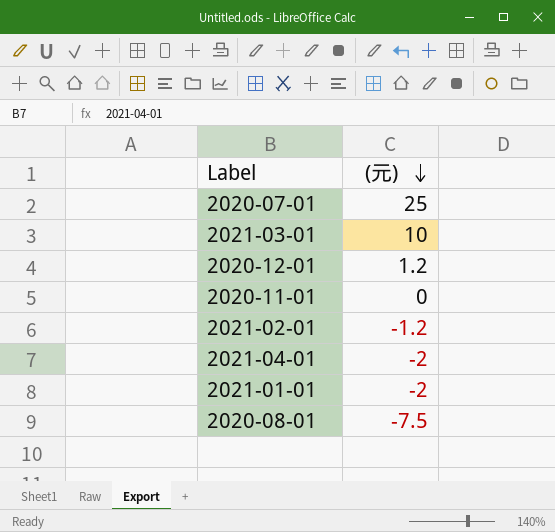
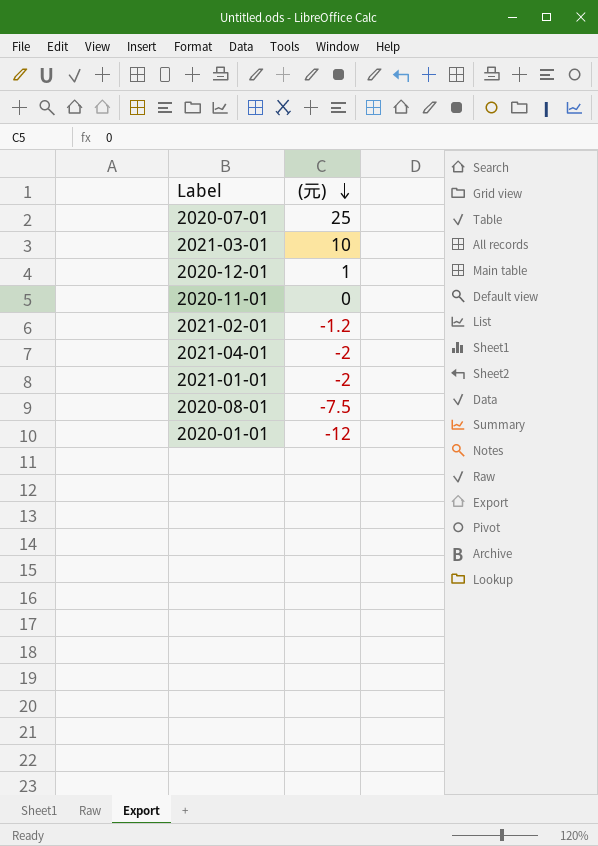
2020-12-01 | (元): 1.2 -> 1
row 2020-01-01: none -> -12

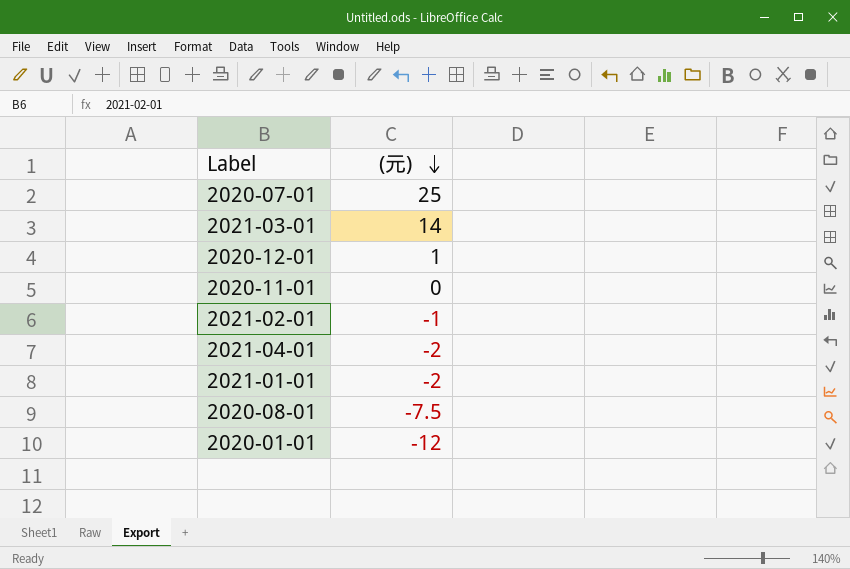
2021-03-01 | (元): 10 -> 14
2021-02-01 | (元): -1.2 -> -1

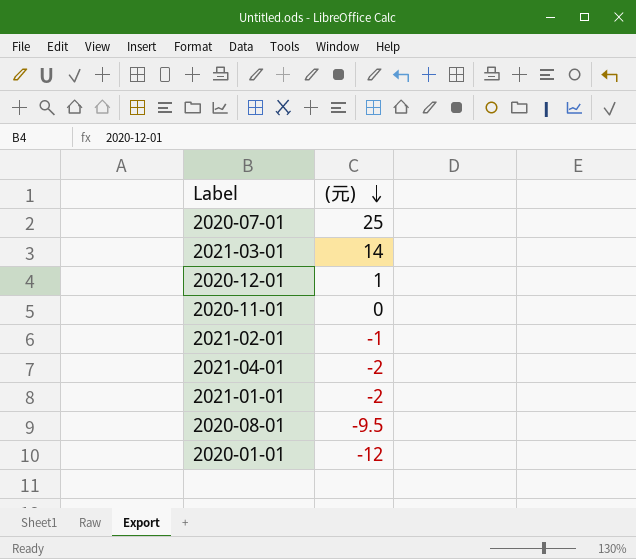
2020-08-01 | (元): -7.5 -> -9.5

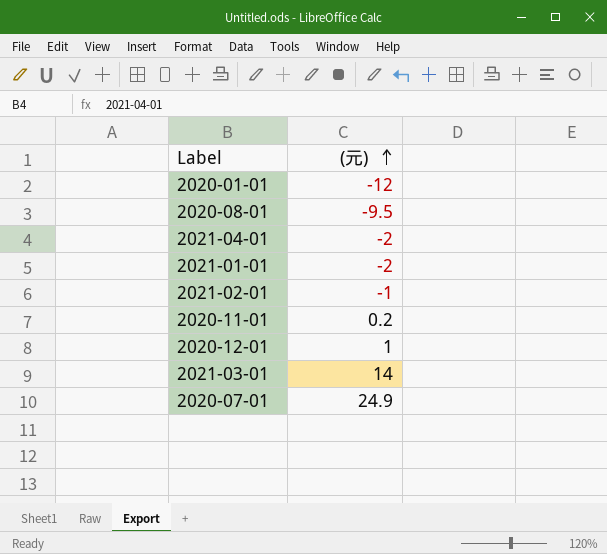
row order: (元) descending -> (元) ascending
2020-11-01 | (元): 0 -> 0.2
2020-07-01 | (元): 25 -> 24.9

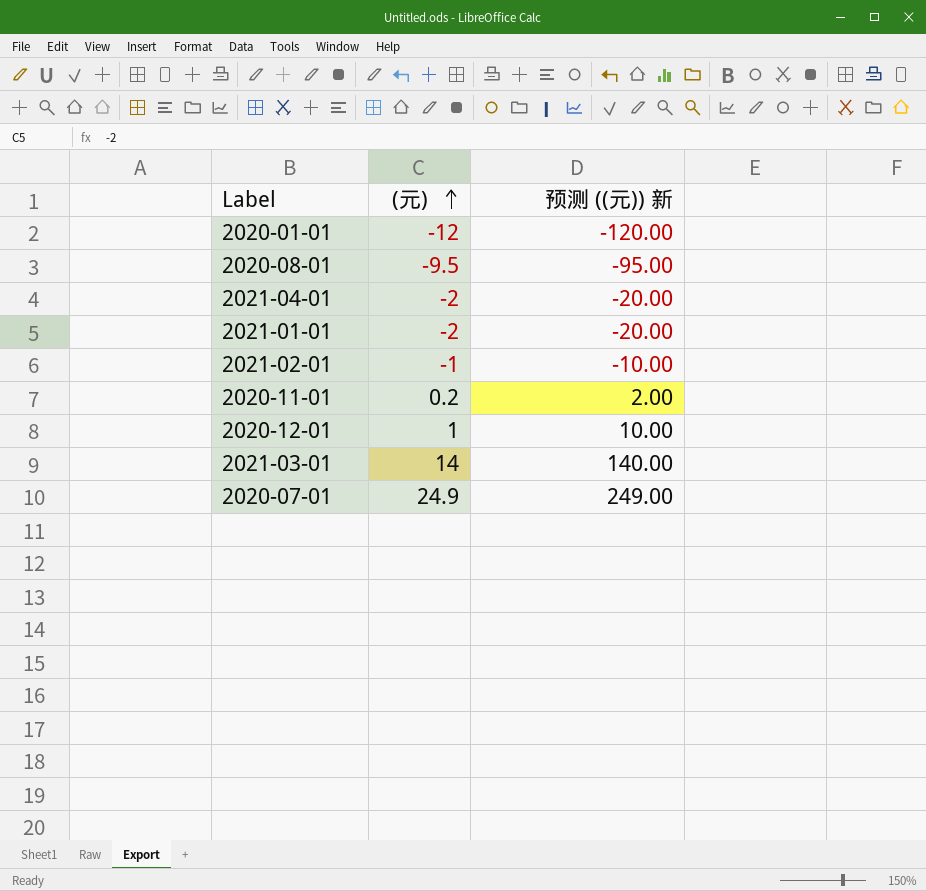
column 预测 ((元)) 新 | formula: none -> [(元)] * 10

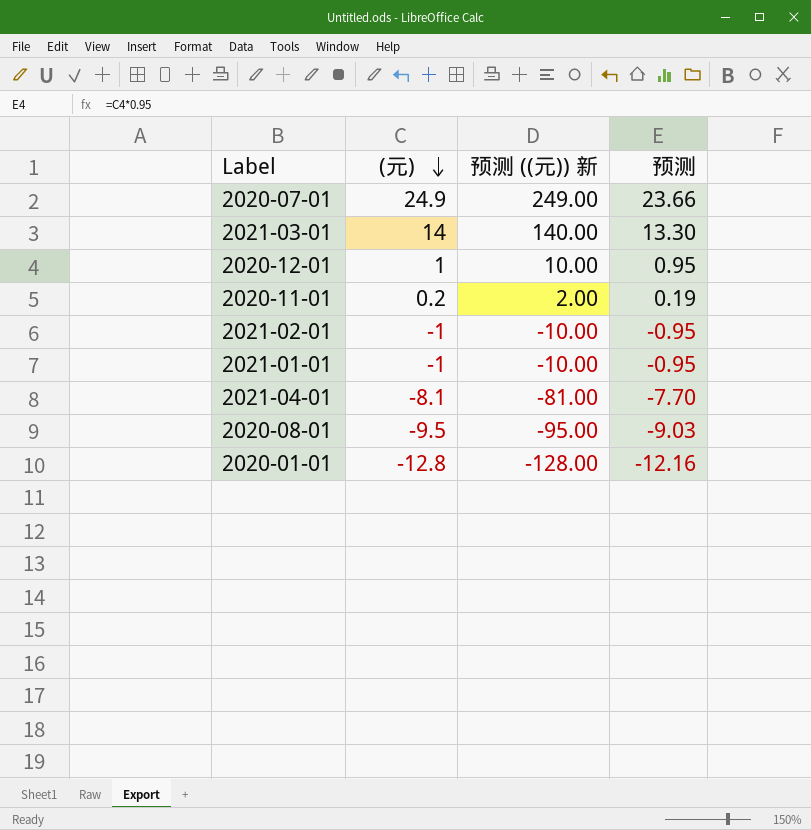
row order: (元) ascending -> (元) descending
column 预测 | formula: none -> [(元)] * 0.95
2021-01-01 | (元): -2 -> -1
2021-01-01 | 预测 ((元)) 新: -20.00 -> -10.00
2021-04-01 | (元): -2 -> -8.1
2021-04-01 | 预测 ((元)) 新: -20.00 -> -81.00
2020-01-01 | (元): -12 -> -12.8
2020-01-01 | 预测 ((元)) 新: -120.00 -> -128.00

